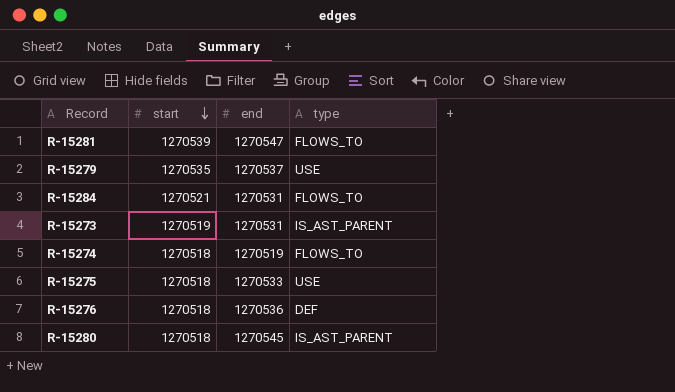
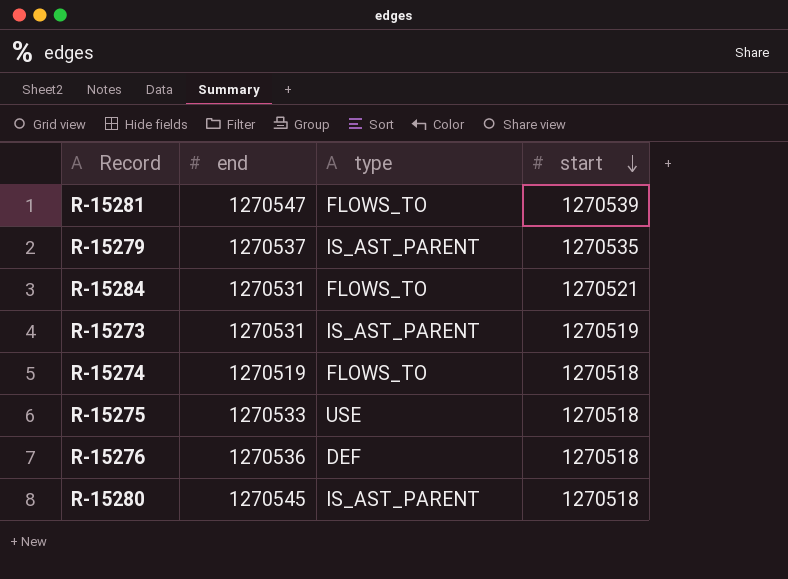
column start | position: 2 -> 4
R-15279 | type: USE -> IS_AST_PARENT

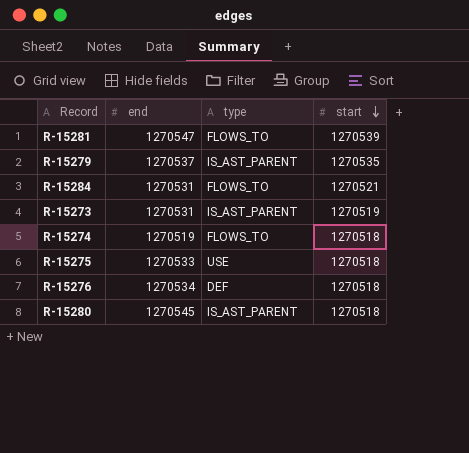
R-15276 | end: 1270536 -> 1270534

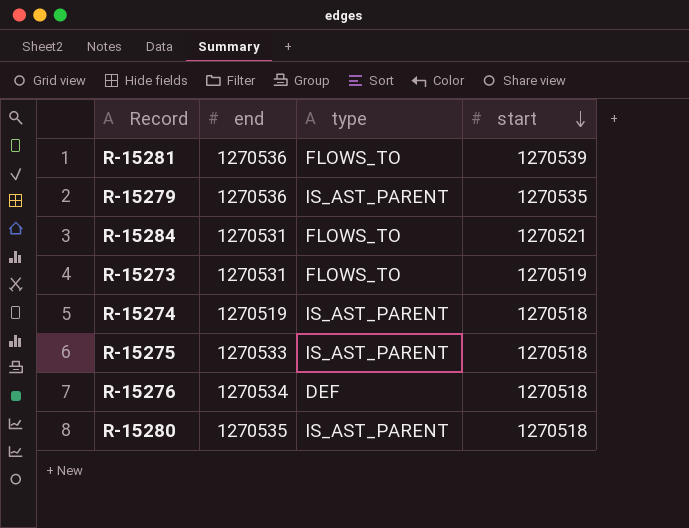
R-15281 | end: 1270547 -> 1270536
R-15279 | end: 1270537 -> 1270536
R-15273 | type: IS_AST_PARENT -> FLOWS_TO
R-15274 | type: FLOWS_TO -> IS_AST_PARENT
R-15275 | type: USE -> IS_AST_PARENT
R-15280 | end: 1270545 -> 1270535

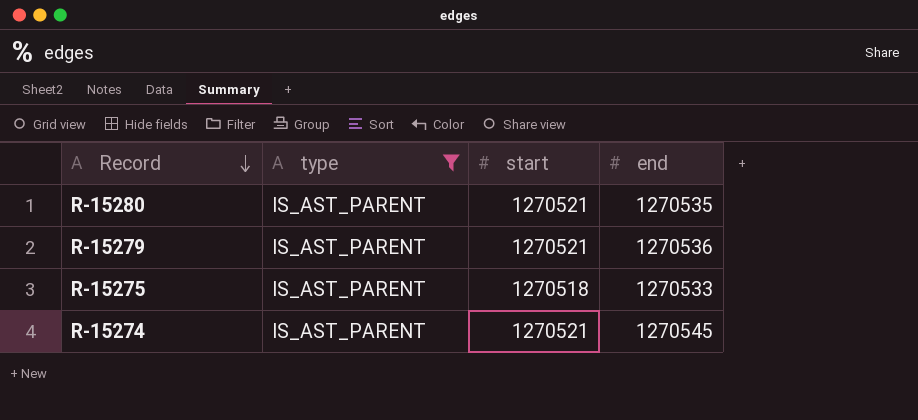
filter: none -> type = IS_AST_PARENT
row order: start descending -> Record descending
column end | position: 2 -> 4
R-15280 | start: 1270518 -> 1270521
R-15279 | start: 1270535 -> 1270521
R-15274 | start: 1270518 -> 1270521
R-15274 | end: 1270519 -> 1270545

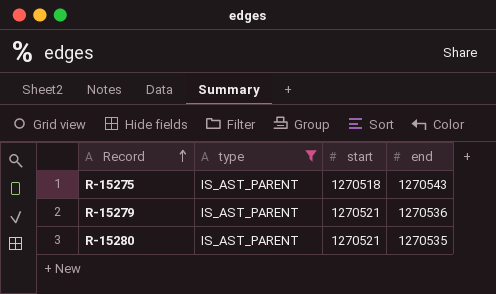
row order: Record descending -> Record ascending
row R-15274: IS_AST_PARENT | 1270521 | 1270545 -> none
R-15275 | end: 1270533 -> 1270543

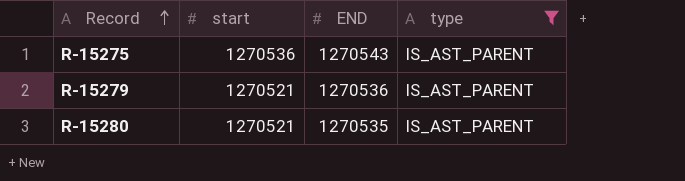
column name: end -> END
column type | position: 2 -> 4
R-15275 | start: 1270518 -> 1270536

